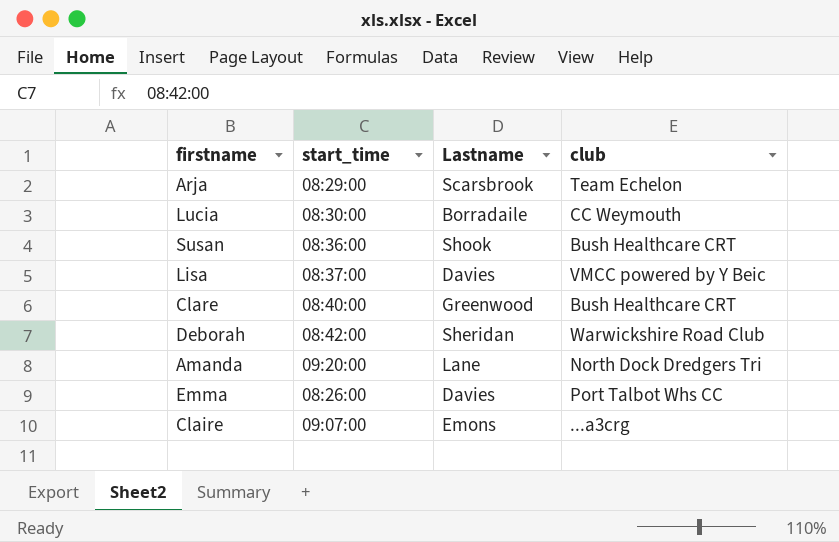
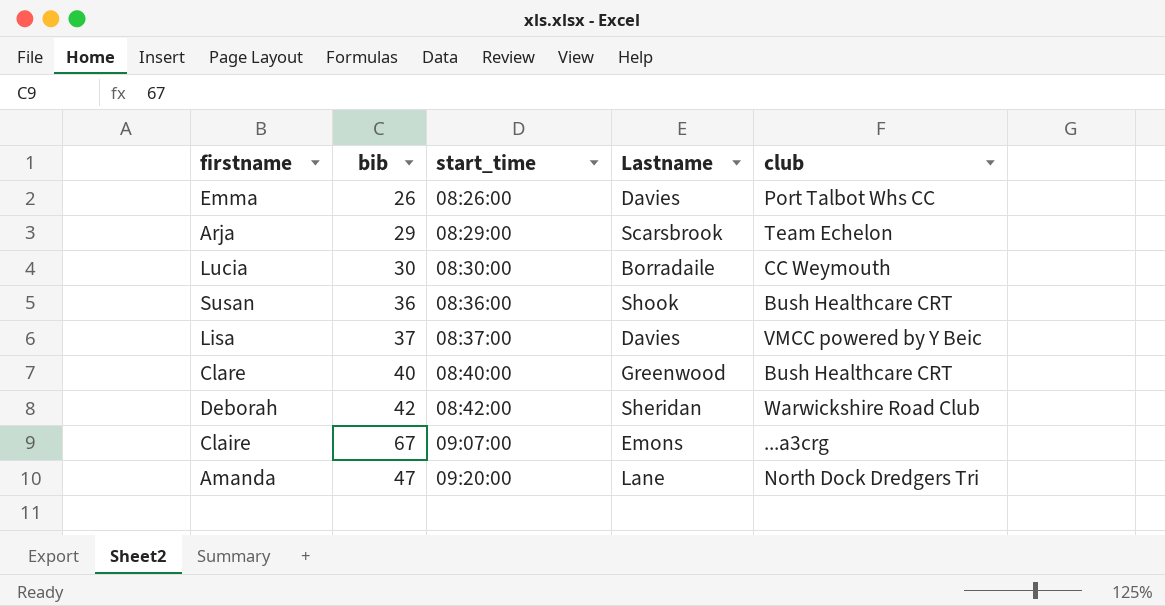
row order: none -> start_time ascending
column bib | position: none -> 2

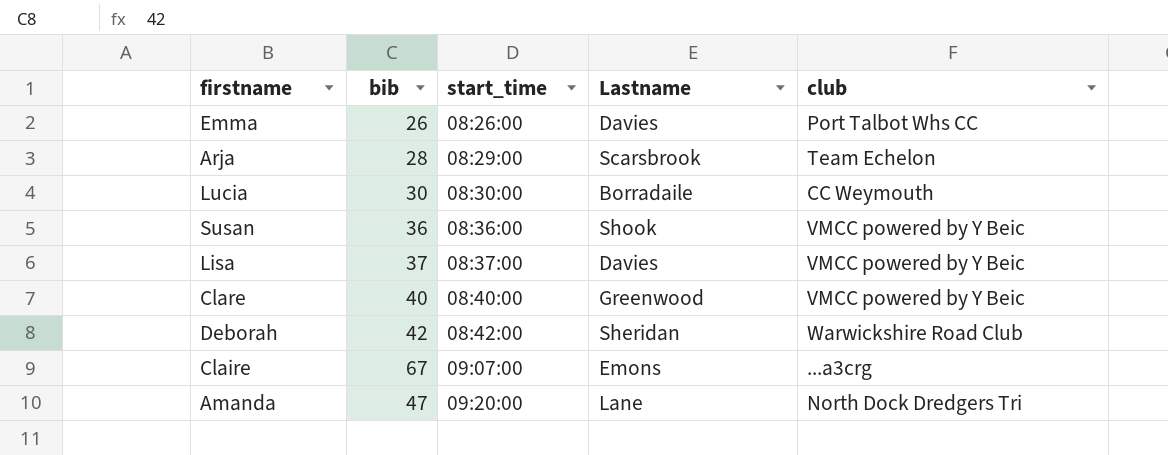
Arja | bib: 29 -> 28
Susan | club: Bush Healthcare CRT -> VMCC powered by Y Beic
Clare | club: Bush Healthcare CRT -> VMCC powered by Y Beic

